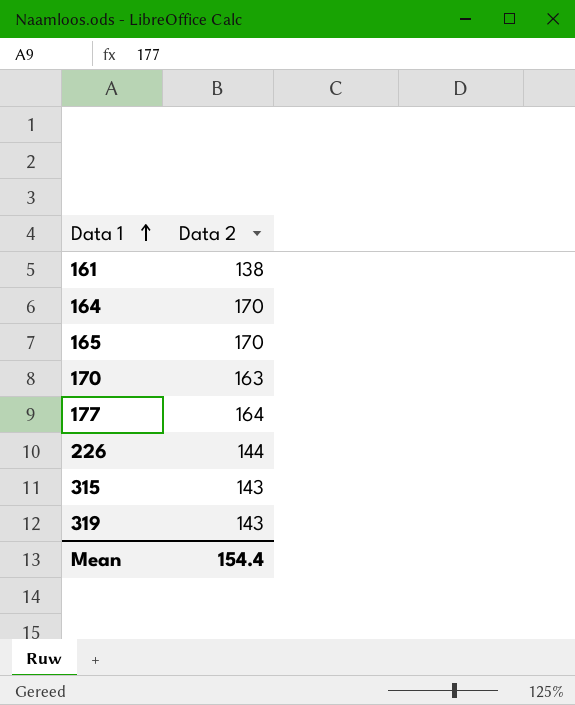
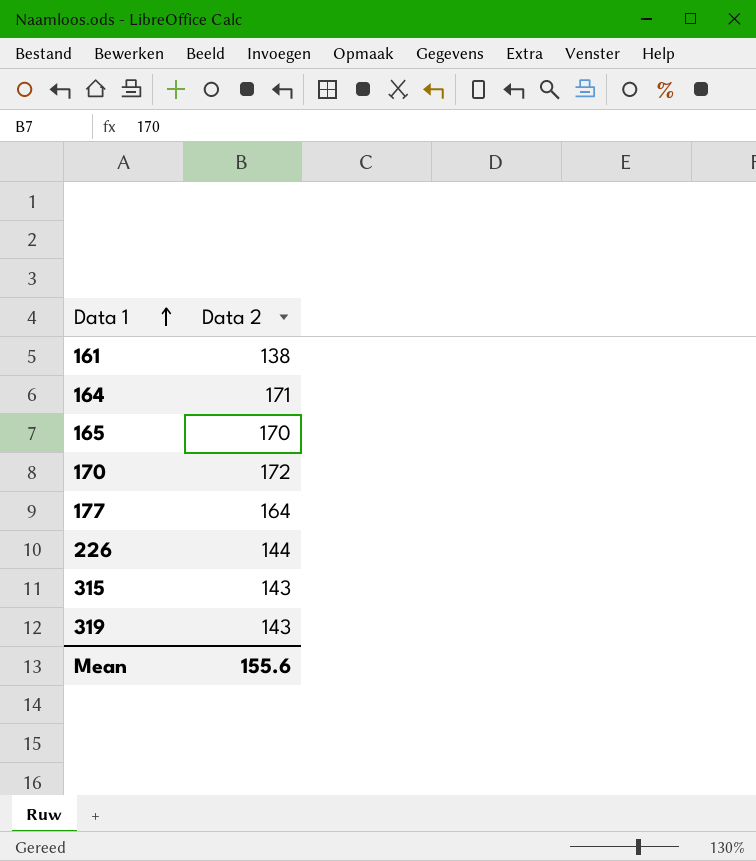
164 | Data 2: 170 -> 171
170 | Data 2: 163 -> 172
Mean | Data 2: 154.4 -> 155.6

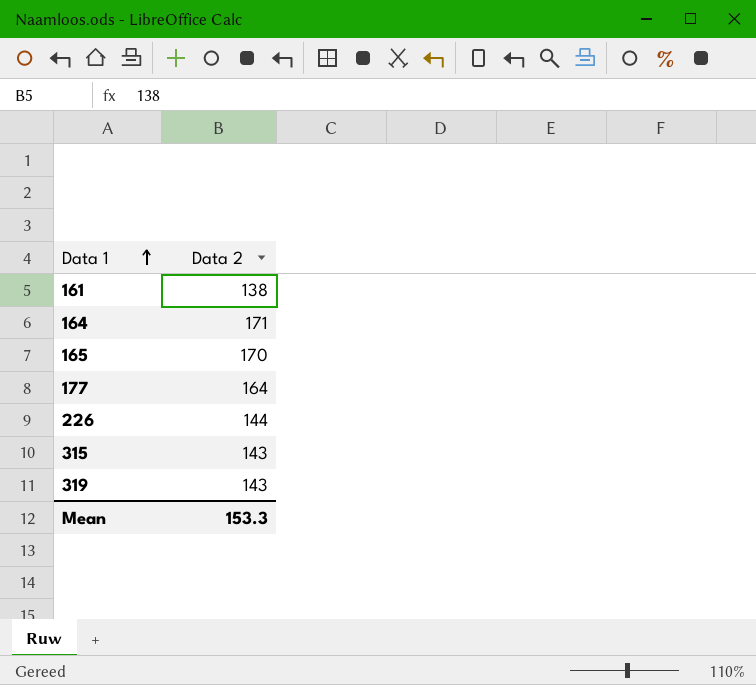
row 170: 172 -> none
Mean | Data 2: 155.6 -> 153.3

